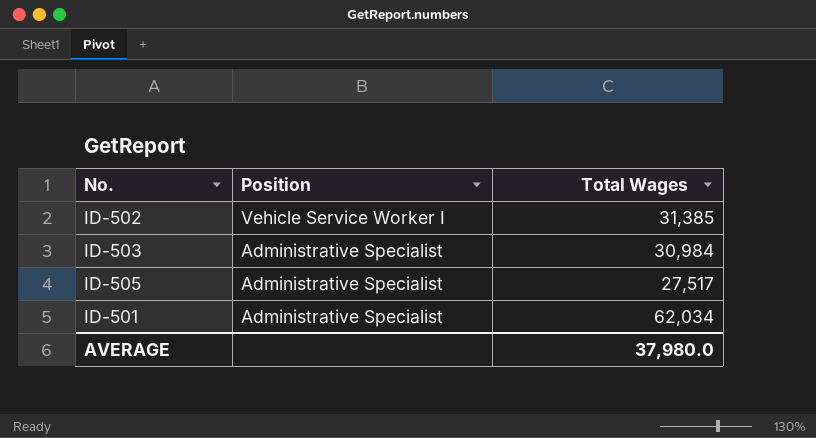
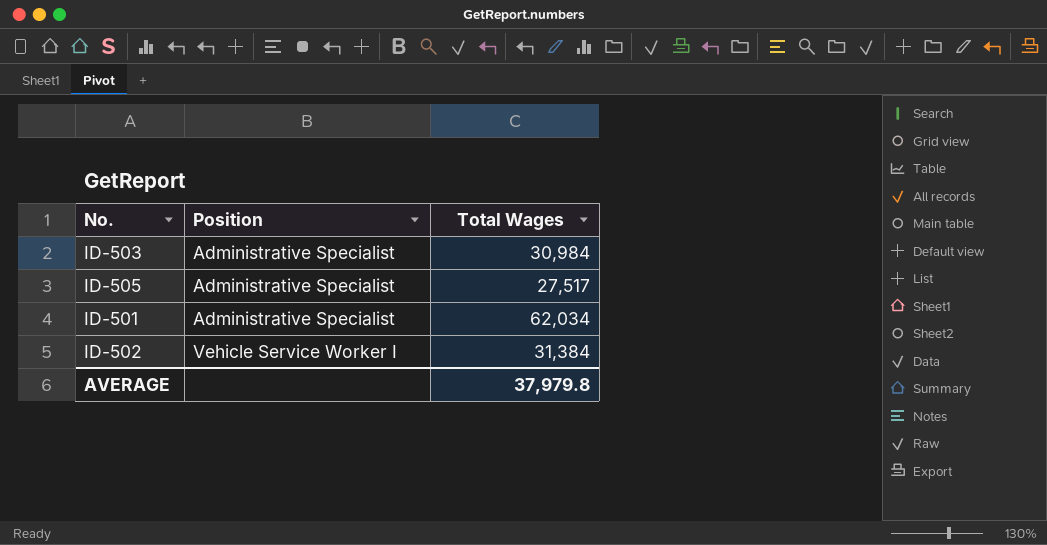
row order: Position descending -> Position ascending
ID-502 | Total Wages: 31,385 -> 31,384
AVERAGE | Total Wages: 37,980.0 -> 37,979.8

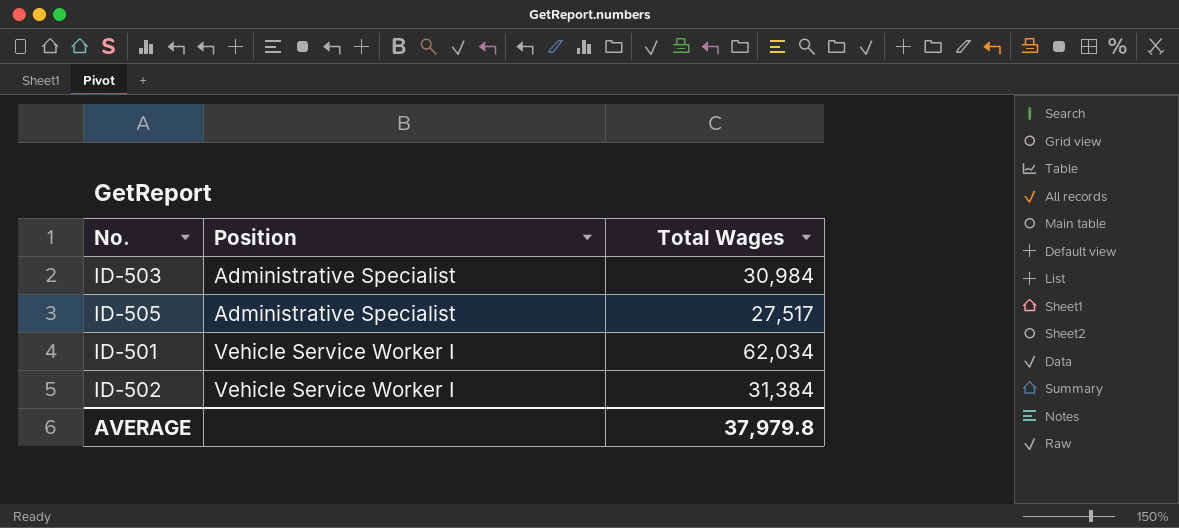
ID-501 | Position: Administrative Specialist -> Vehicle Service Worker I

